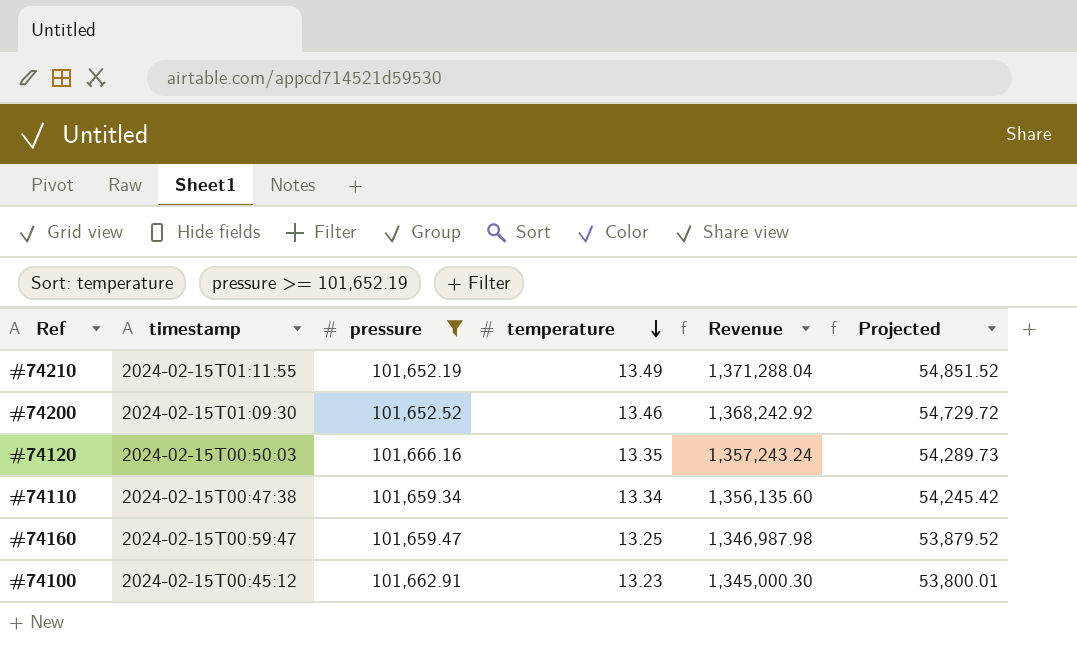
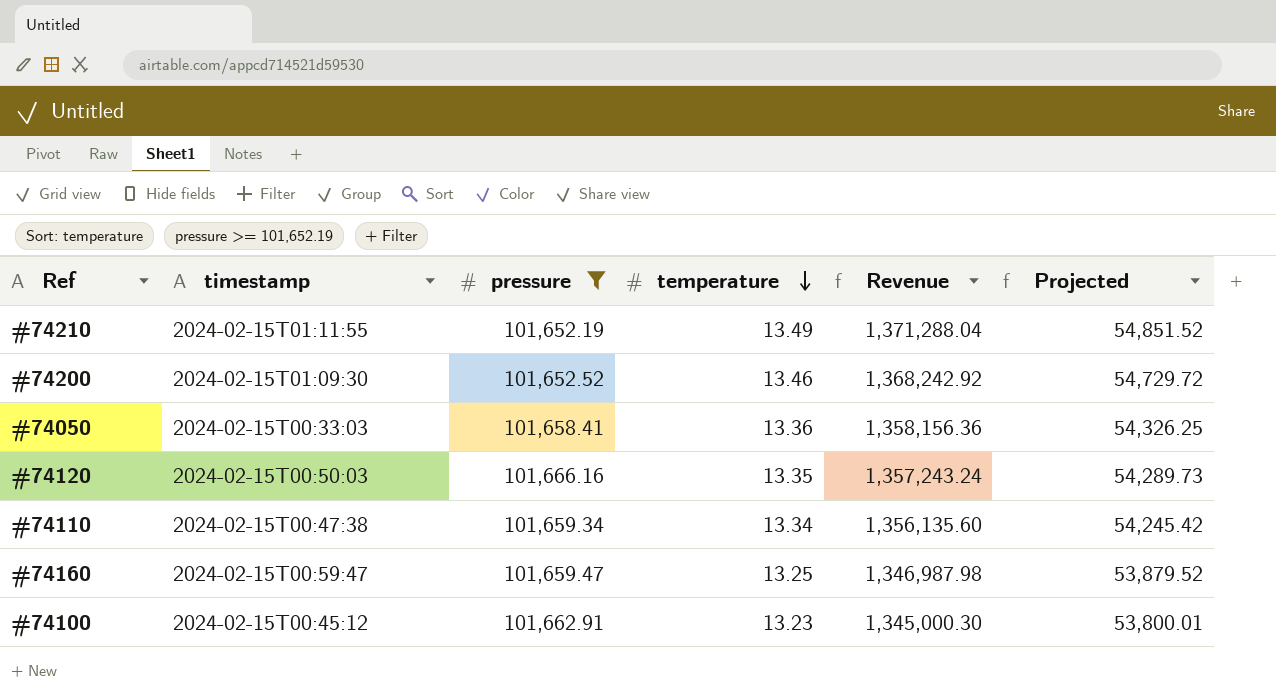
row #74050: none -> 2024-02-15T00:33:03 | 101,658.41 | 13.36 | 1,358,156.36 | 54,326.25

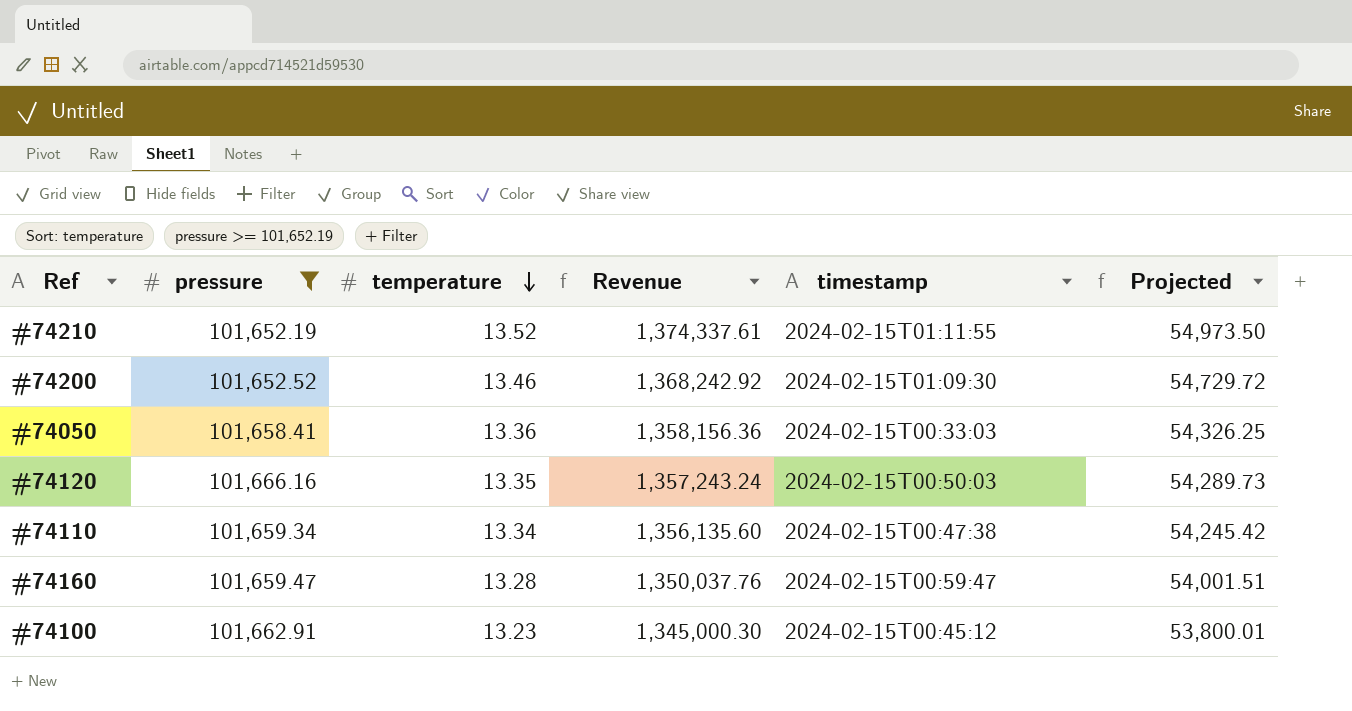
column timestamp | position: 2 -> 5
#74210 | temperature: 13.49 -> 13.52
#74210 | Revenue: 1,371,288.04 -> 1,374,337.61
#74210 | Projected: 54,851.52 -> 54,973.50
#74160 | temperature: 13.25 -> 13.28
#74160 | Revenue: 1,346,987.98 -> 1,350,037.76
#74160 | Projected: 53,879.52 -> 54,001.51

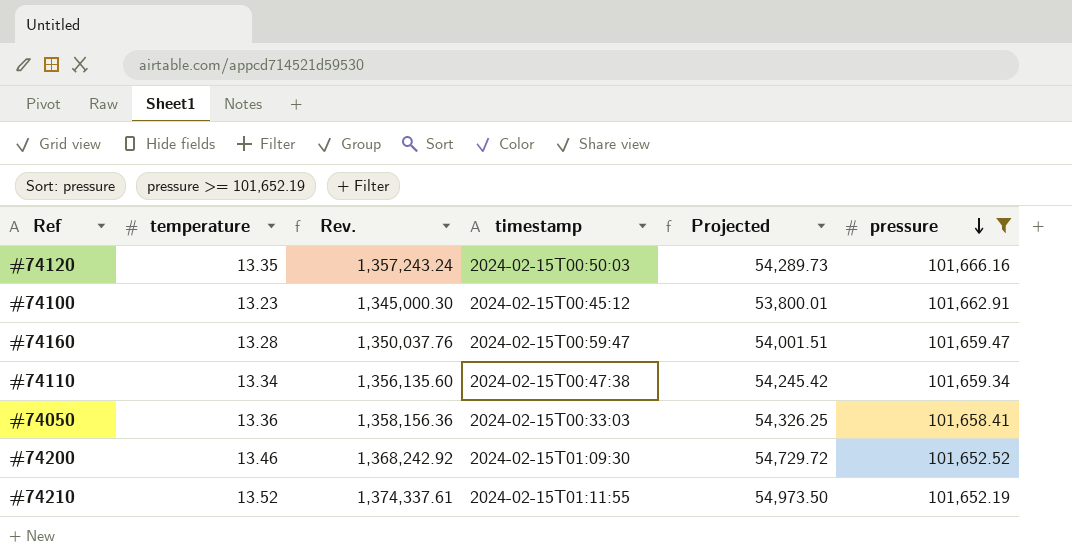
row order: temperature descending -> pressure descending
column name: Revenue -> Rev.
column pressure | position: 2 -> 6

